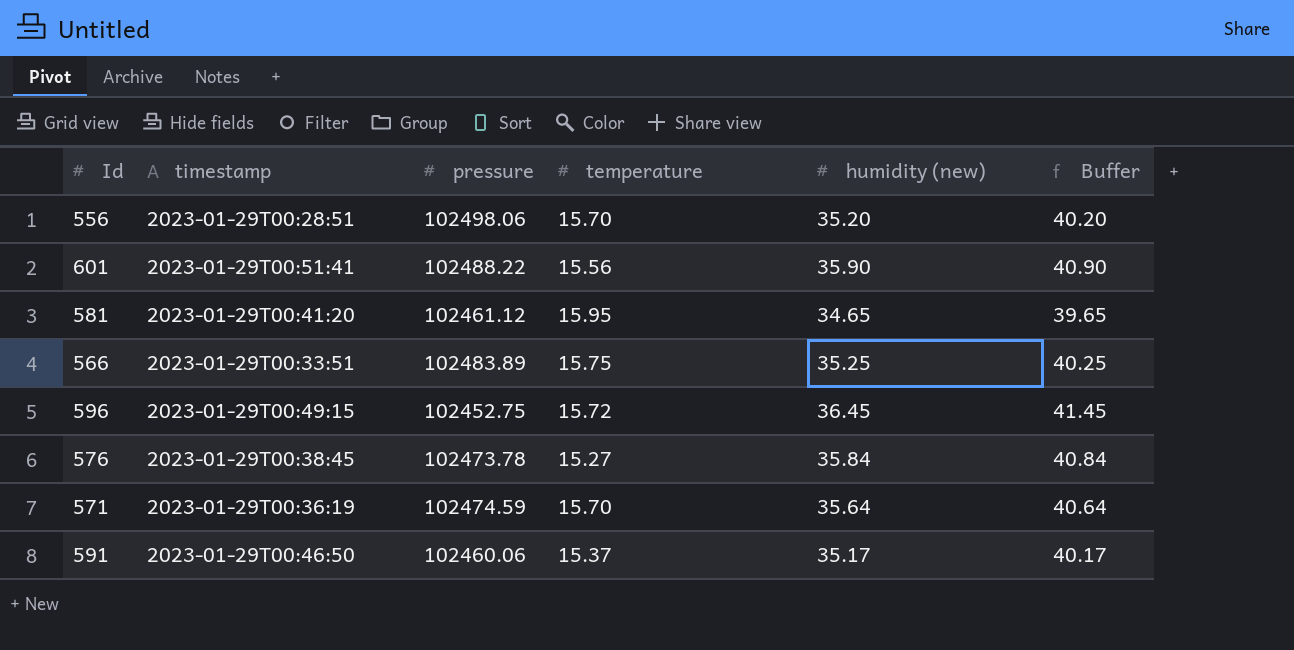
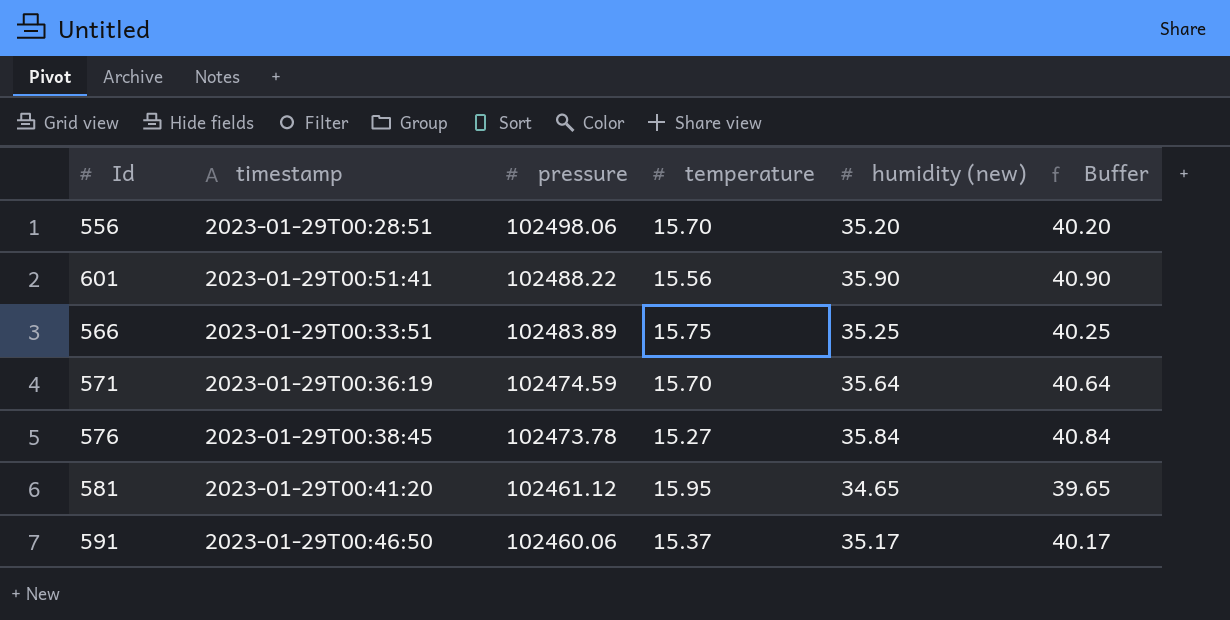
row order: none -> pressure descending
row 596: 2023-01-29T00:49:15 | 102452.75 | 15.72 | 36.45 | 41.45 -> none

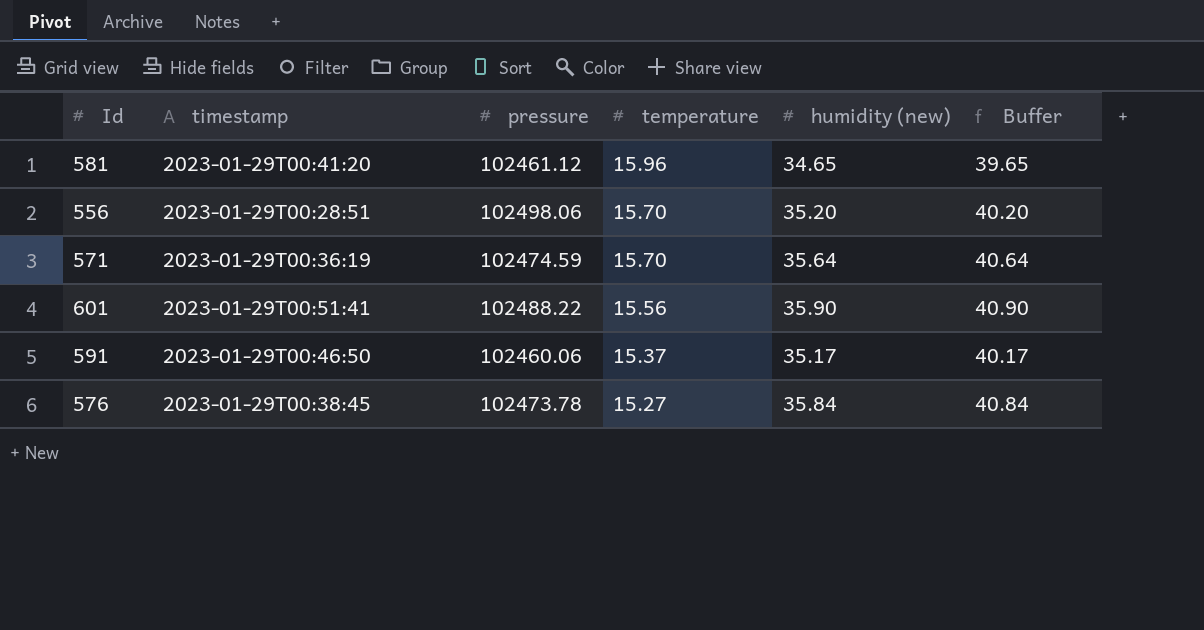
row order: pressure descending -> temperature descending
row 566: 2023-01-29T00:33:51 | 102483.89 | 15.75 | 35.25 | 40.25 -> none
581 | temperature: 15.95 -> 15.96

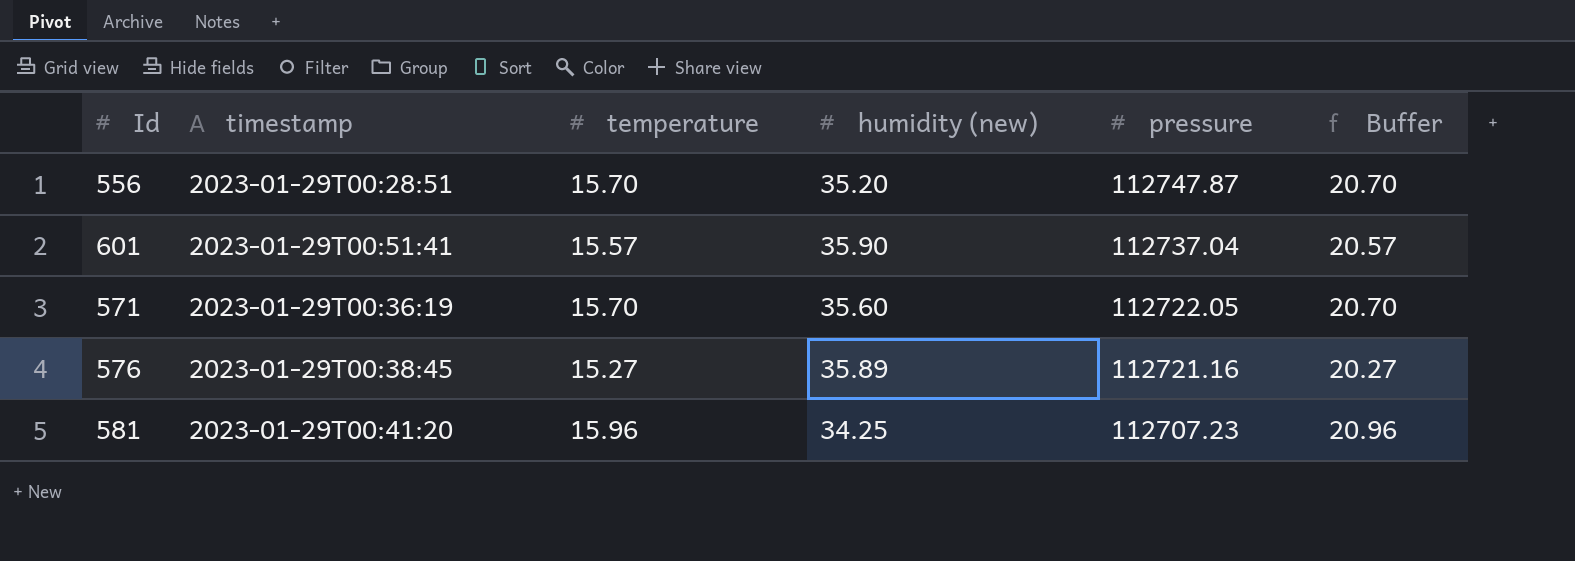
row order: temperature descending -> pressure descending
column pressure | position: 3 -> 5
column Buffer | formula: [humidity (new)] + 5 -> [temperature] + 5
row 591: 2023-01-29T00:46:50 | 102460.06 | 15.37 | 35.17 | 40.17 -> none
556 | pressure: 102498.06 -> 112747.87
601 | temperature: 15.56 -> 15.57
601 | pressure: 102488.22 -> 112737.04
571 | humidity (new): 35.64 -> 35.60
571 | pressure: 102474.59 -> 112722.05
576 | humidity (new): 35.84 -> 35.89
576 | pressure: 102473.78 -> 112721.16
581 | humidity (new): 34.65 -> 34.25
581 | pressure: 102461.12 -> 112707.23

